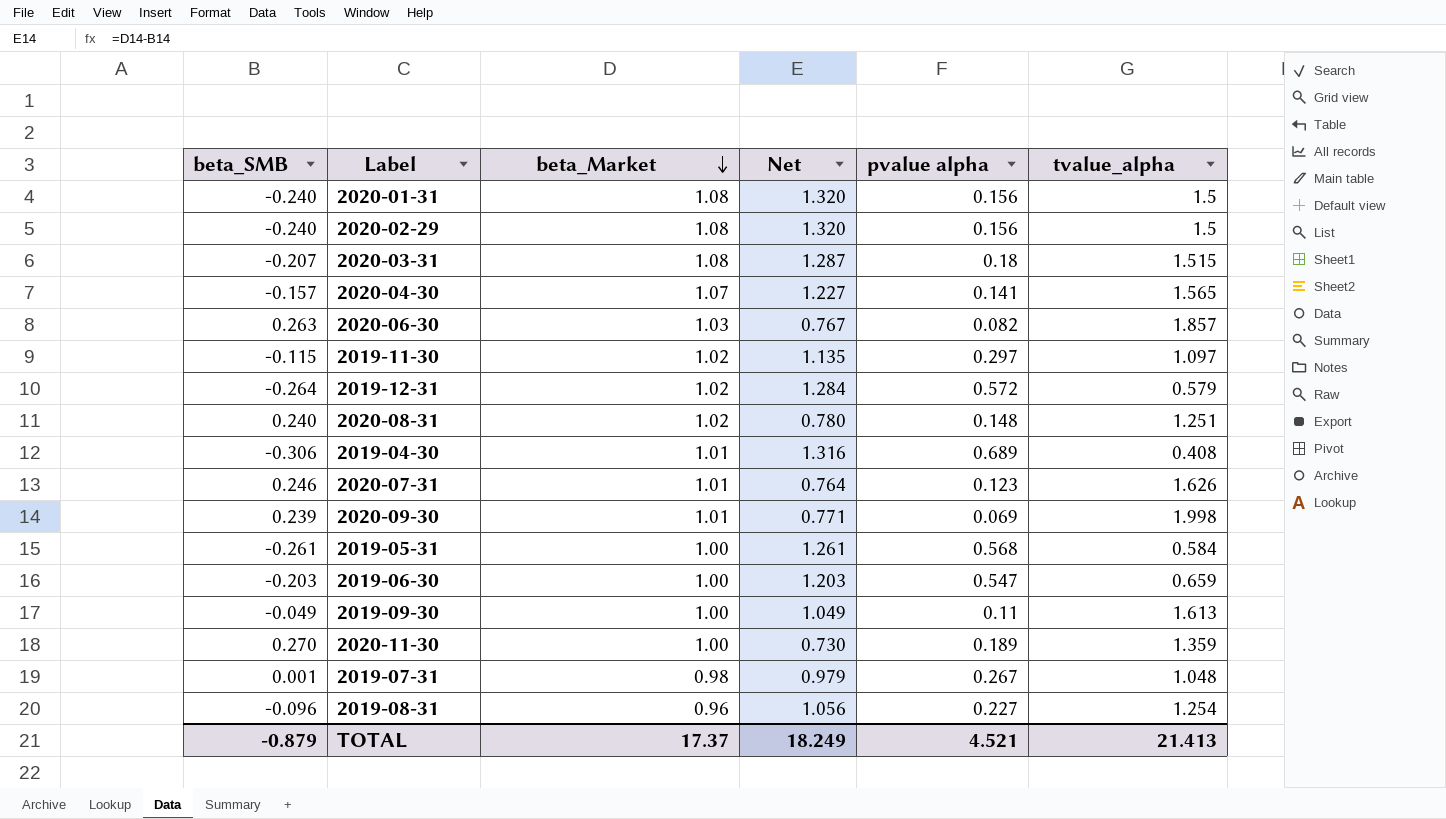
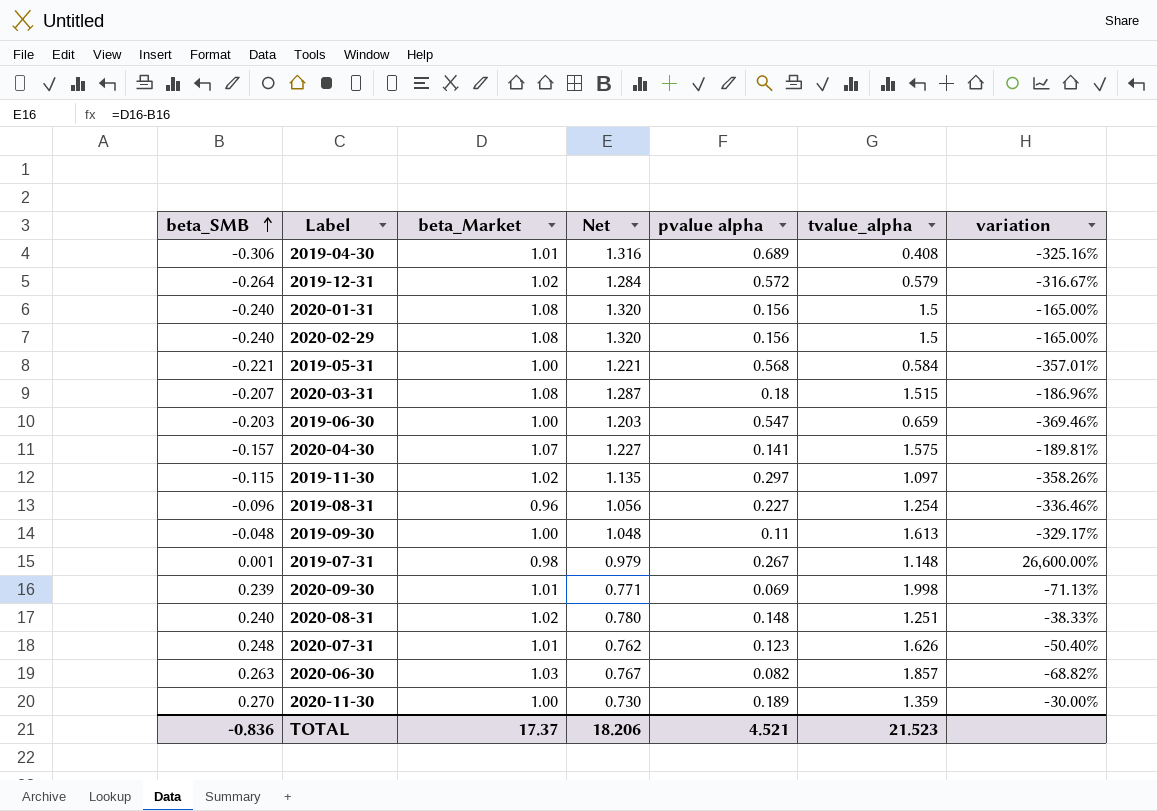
row order: beta_Market descending -> beta_SMB ascending
column variation | formula: none -> ([pvalue alpha] - [beta_SMB]) / [beta_SMB]
2019-05-31 | beta_SMB: -0.261 -> -0.221
2019-05-31 | Net: 1.261 -> 1.221
2020-04-30 | tvalue_alpha: 1.565 -> 1.575
2019-09-30 | beta_SMB: -0.049 -> -0.048
2019-09-30 | Net: 1.049 -> 1.048
2019-07-31 | tvalue_alpha: 1.048 -> 1.148
2020-07-31 | beta_SMB: 0.246 -> 0.248
2020-07-31 | Net: 0.764 -> 0.762
TOTAL | beta_SMB: -0.879 -> -0.836
TOTAL | Net: 18.249 -> 18.206
TOTAL | tvalue_alpha: 21.413 -> 21.523

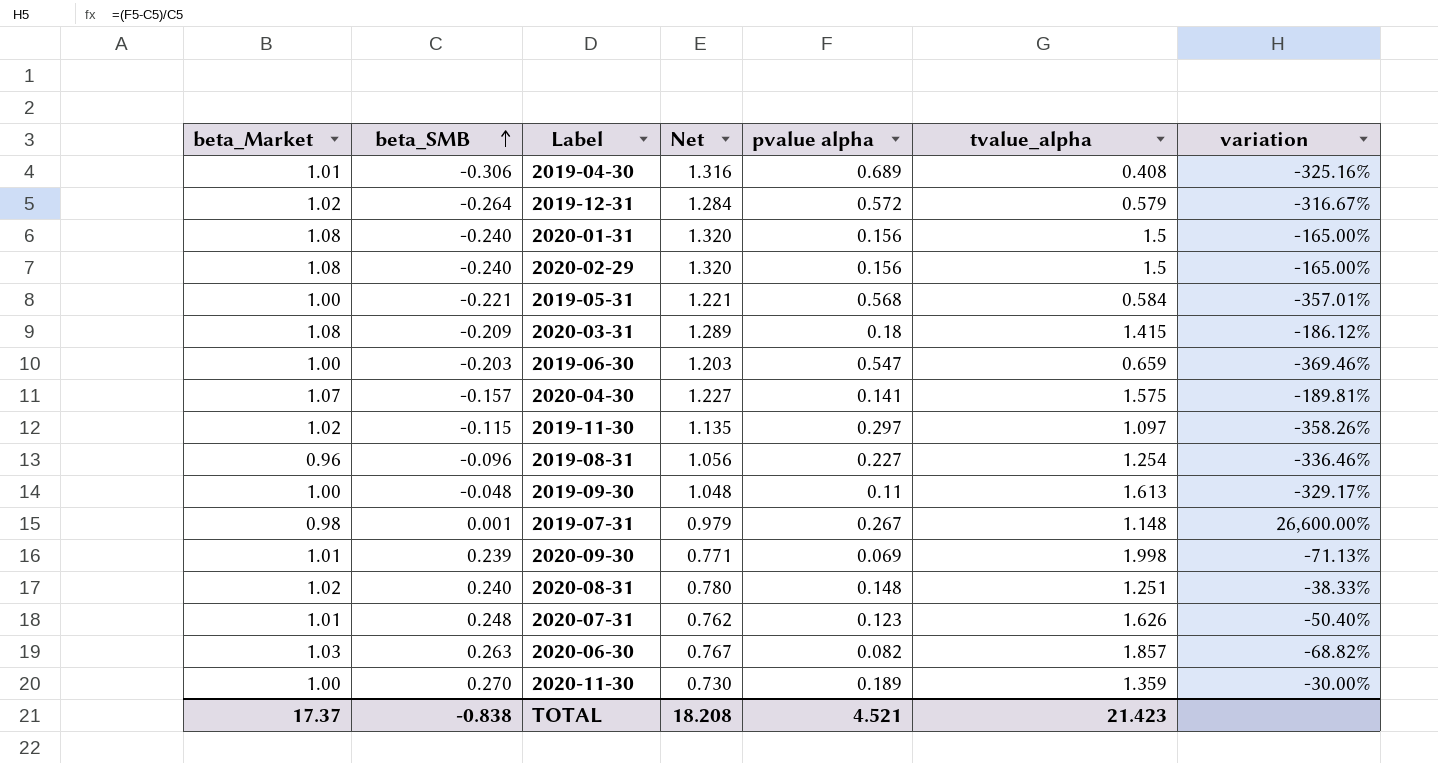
column beta_Market | position: 3 -> 1
2020-03-31 | beta_SMB: -0.207 -> -0.209
2020-03-31 | Net: 1.287 -> 1.289
2020-03-31 | tvalue_alpha: 1.515 -> 1.415
2020-03-31 | variation: -186.96% -> -186.12%
TOTAL | beta_SMB: -0.836 -> -0.838
TOTAL | Net: 18.206 -> 18.208
TOTAL | tvalue_alpha: 21.523 -> 21.423

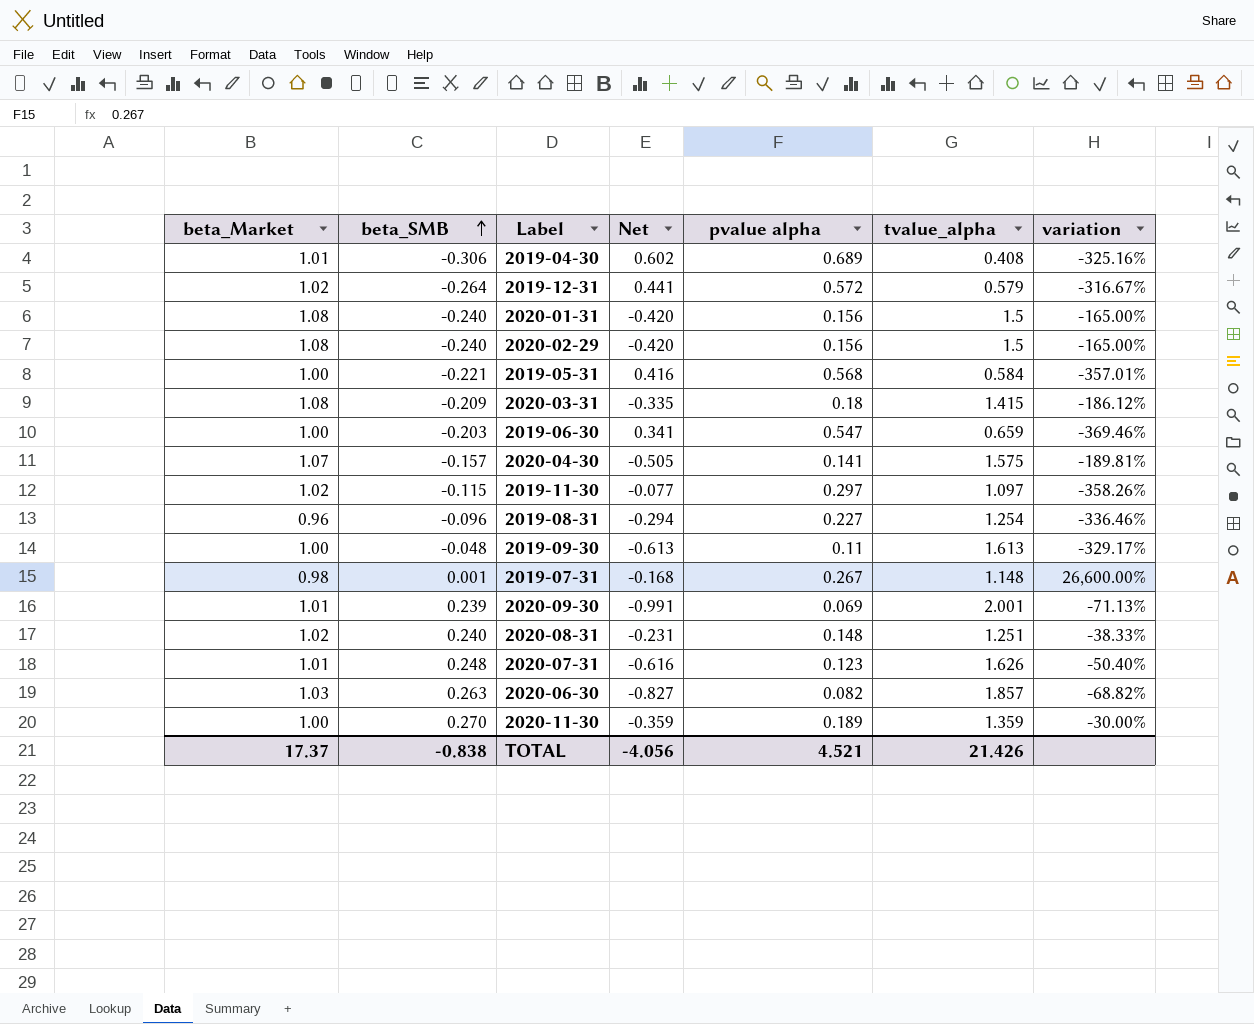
column Net | formula: [beta_Market] - [beta_SMB] -> [beta_Market] - [tvalue_alpha]
2020-09-30 | tvalue_alpha: 1.998 -> 2.001
TOTAL | Net: 18.208 -> -4.056
TOTAL | tvalue_alpha: 21.423 -> 21.426

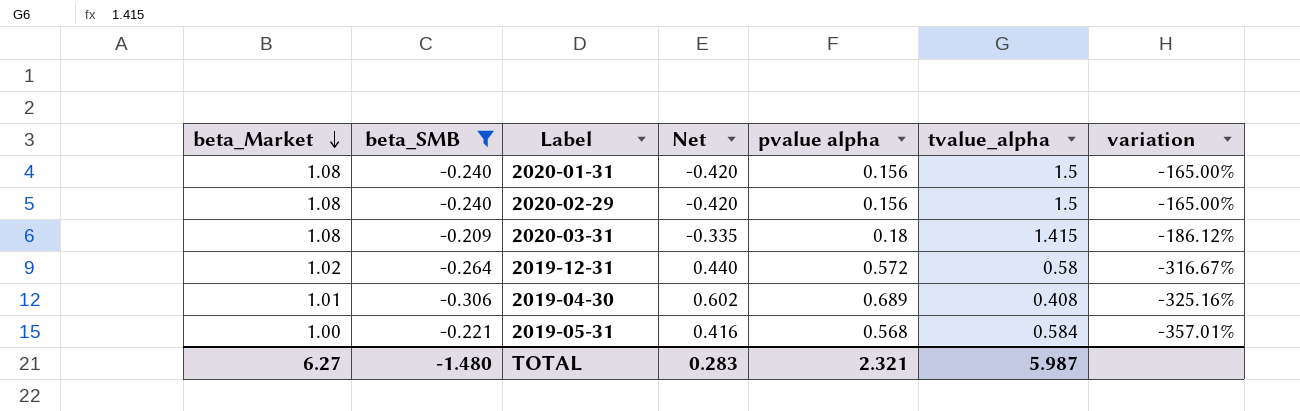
filter: none -> beta_SMB <= -0.209
row order: beta_SMB ascending -> beta_Market descending
2019-12-31 | Net: 0.441 -> 0.440
2019-12-31 | tvalue_alpha: 0.579 -> 0.58
TOTAL | beta_Market: 17.37 -> 6.27
TOTAL | beta_SMB: -0.838 -> -1.480
TOTAL | Net: -4.056 -> 0.283
TOTAL | pvalue alpha: 4.521 -> 2.321
TOTAL | tvalue_alpha: 21.426 -> 5.987

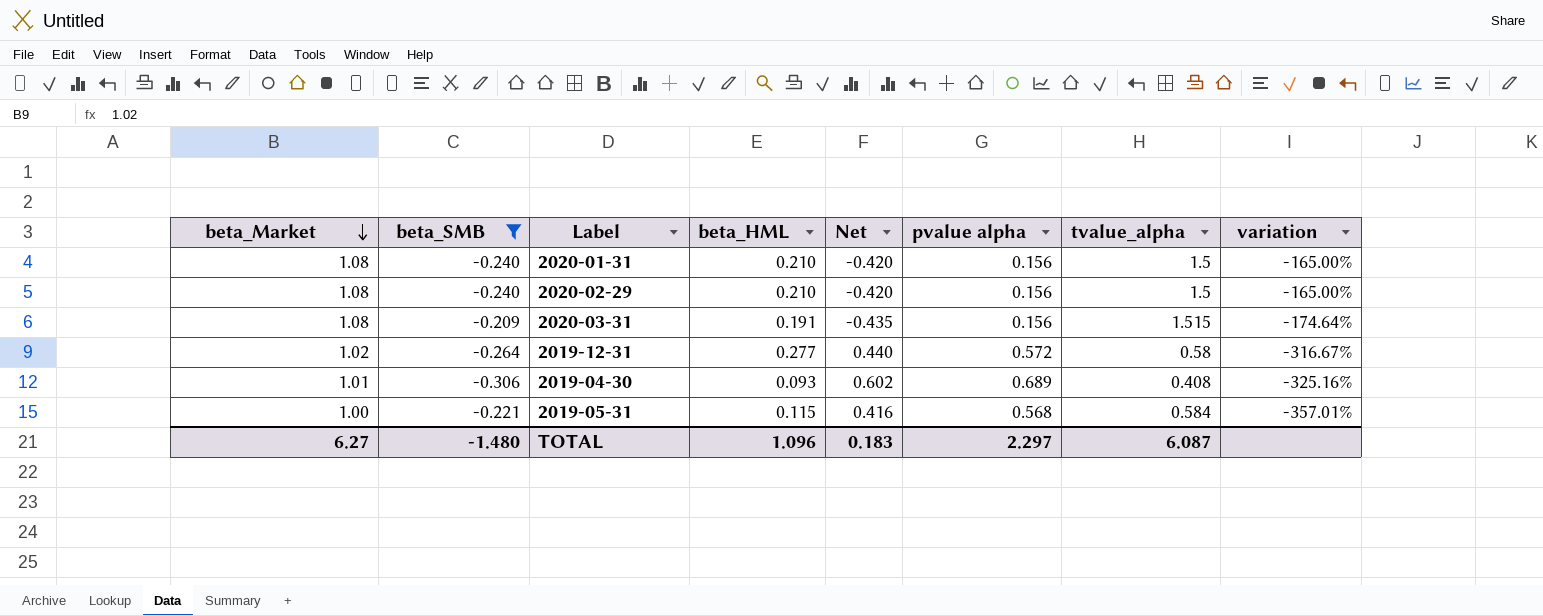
column beta_HML | position: none -> 4
2020-03-31 | Net: -0.335 -> -0.435
2020-03-31 | pvalue alpha: 0.18 -> 0.156
2020-03-31 | tvalue_alpha: 1.415 -> 1.515
2020-03-31 | variation: -186.12% -> -174.64%
TOTAL | Net: 0.283 -> 0.183
TOTAL | pvalue alpha: 2.321 -> 2.297
TOTAL | tvalue_alpha: 5.987 -> 6.087

